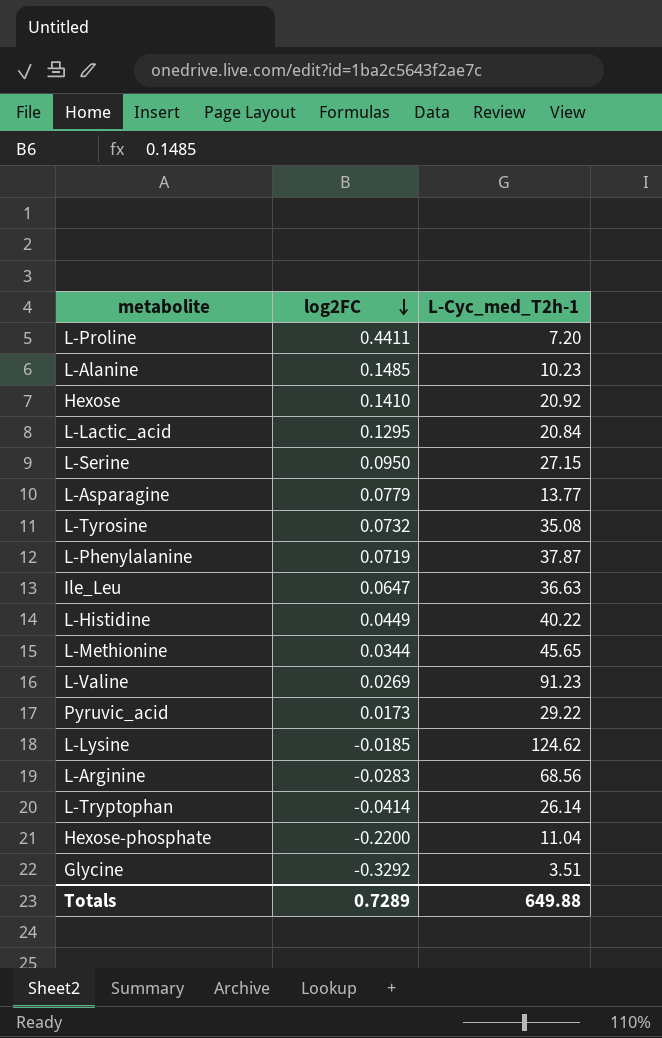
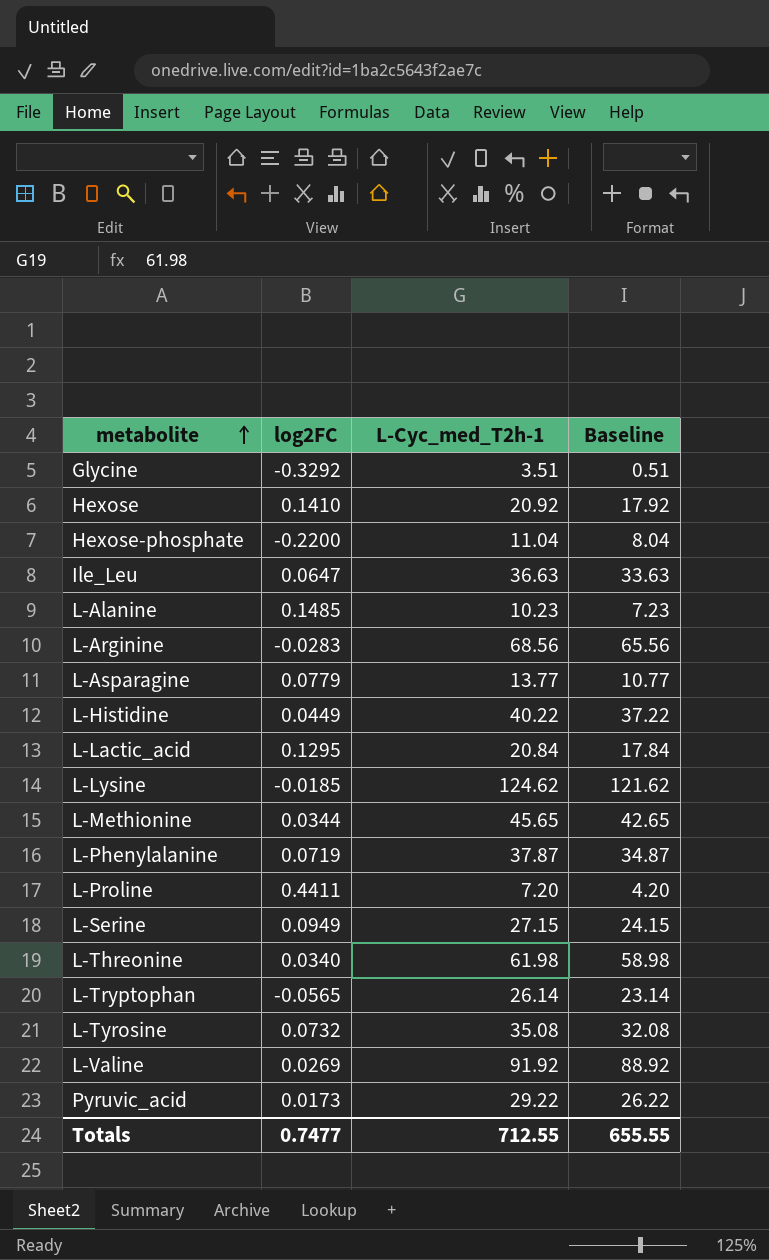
row order: log2FC descending -> metabolite ascending
column Baseline | formula: none -> [L-Cyc_med_T2h-1] - 3
L-Serine | log2FC: 0.0950 -> 0.0949
row L-Threonine: none -> 0.0340 | 61.98 | 58.98
L-Tryptophan | log2FC: -0.0414 -> -0.0565
L-Valine | L-Cyc_med_T2h-1: 91.23 -> 91.92
Totals | log2FC: 0.7289 -> 0.7477
Totals | L-Cyc_med_T2h-1: 649.88 -> 712.55

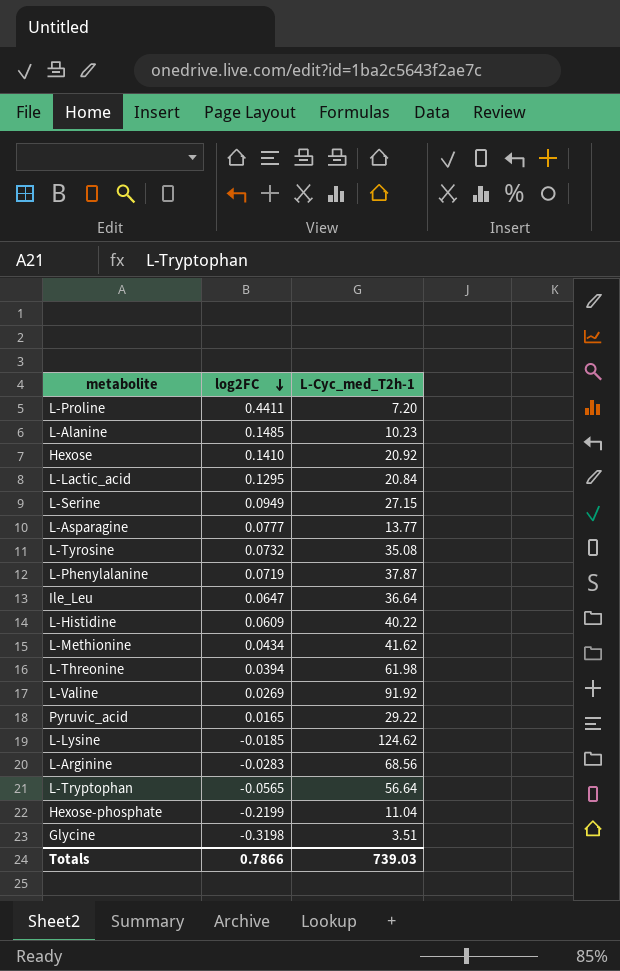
row order: metabolite ascending -> log2FC descending
column Baseline | formula: [L-Cyc_med_T2h-1] - 3 -> none
L-Asparagine | log2FC: 0.0779 -> 0.0777
Ile_Leu | L-Cyc_med_T2h-1: 36.63 -> 36.64
L-Histidine | log2FC: 0.0449 -> 0.0609
L-Methionine | log2FC: 0.0344 -> 0.0434
L-Methionine | L-Cyc_med_T2h-1: 45.65 -> 41.62
L-Threonine | log2FC: 0.0340 -> 0.0394
Pyruvic_acid | log2FC: 0.0173 -> 0.0165
L-Tryptophan | L-Cyc_med_T2h-1: 26.14 -> 56.64
Hexose-phosphate | log2FC: -0.2200 -> -0.2199
Glycine | log2FC: -0.3292 -> -0.3198
Totals | log2FC: 0.7477 -> 0.7866
Totals | L-Cyc_med_T2h-1: 712.55 -> 739.03

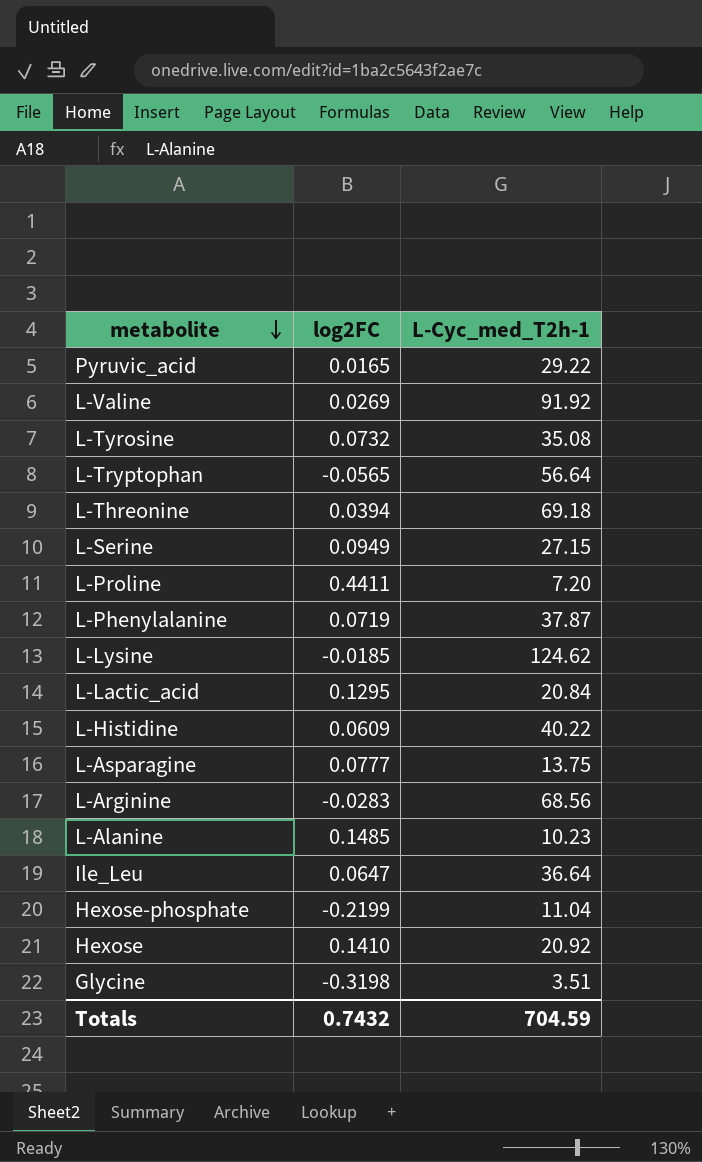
row order: log2FC descending -> metabolite descending
row L-Methionine: 0.0434 | 41.62 -> none
L-Threonine | L-Cyc_med_T2h-1: 61.98 -> 69.18
L-Asparagine | L-Cyc_med_T2h-1: 13.77 -> 13.75
Totals | log2FC: 0.7866 -> 0.7432
Totals | L-Cyc_med_T2h-1: 739.03 -> 704.59

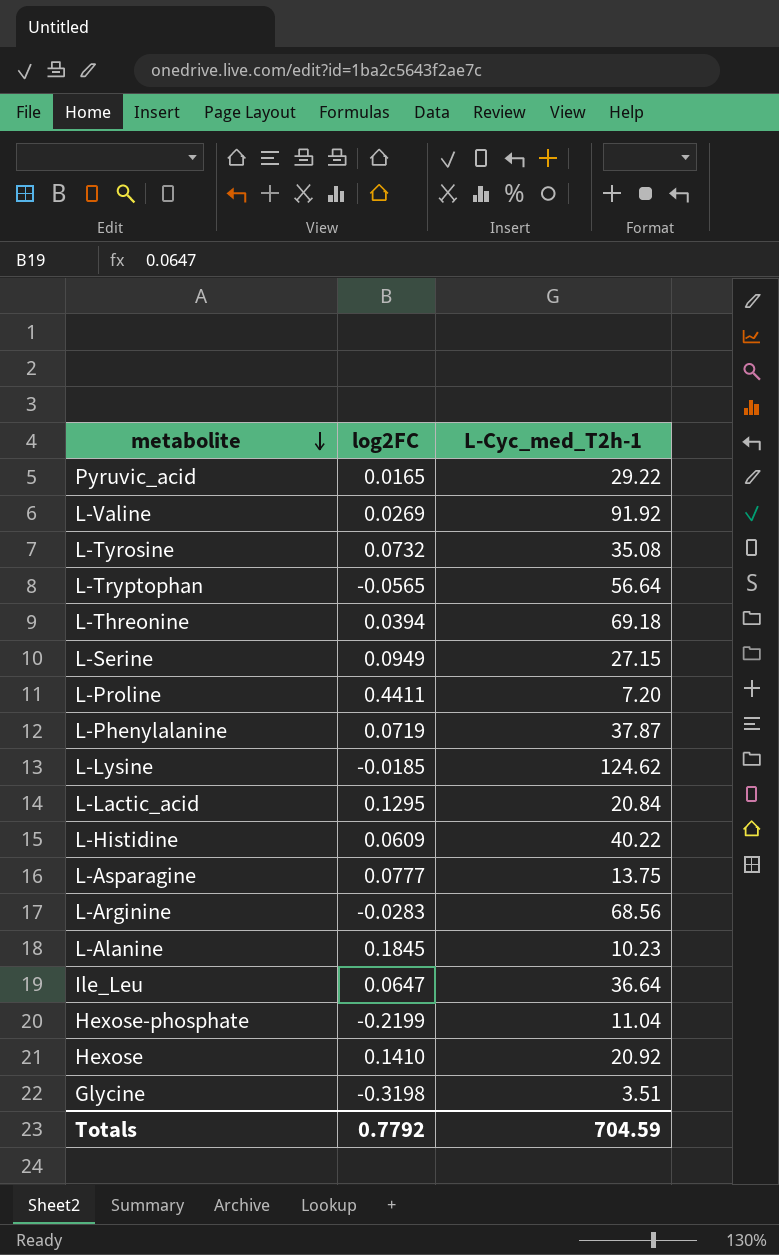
L-Alanine | log2FC: 0.1485 -> 0.1845
Totals | log2FC: 0.7432 -> 0.7792

